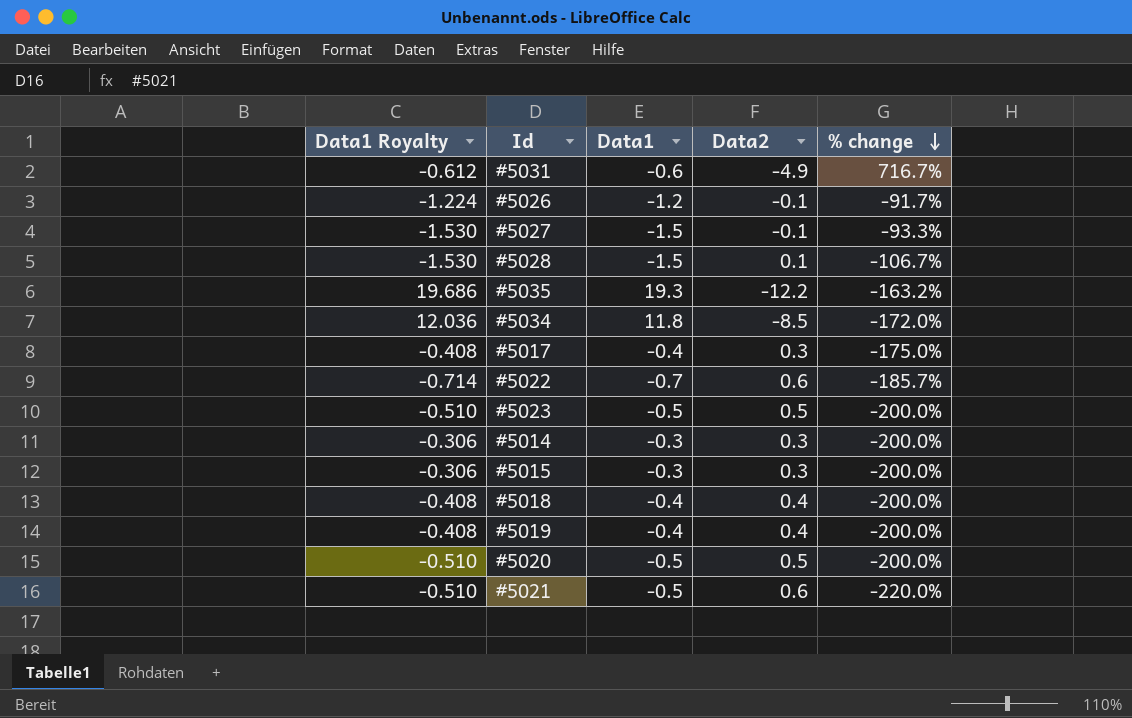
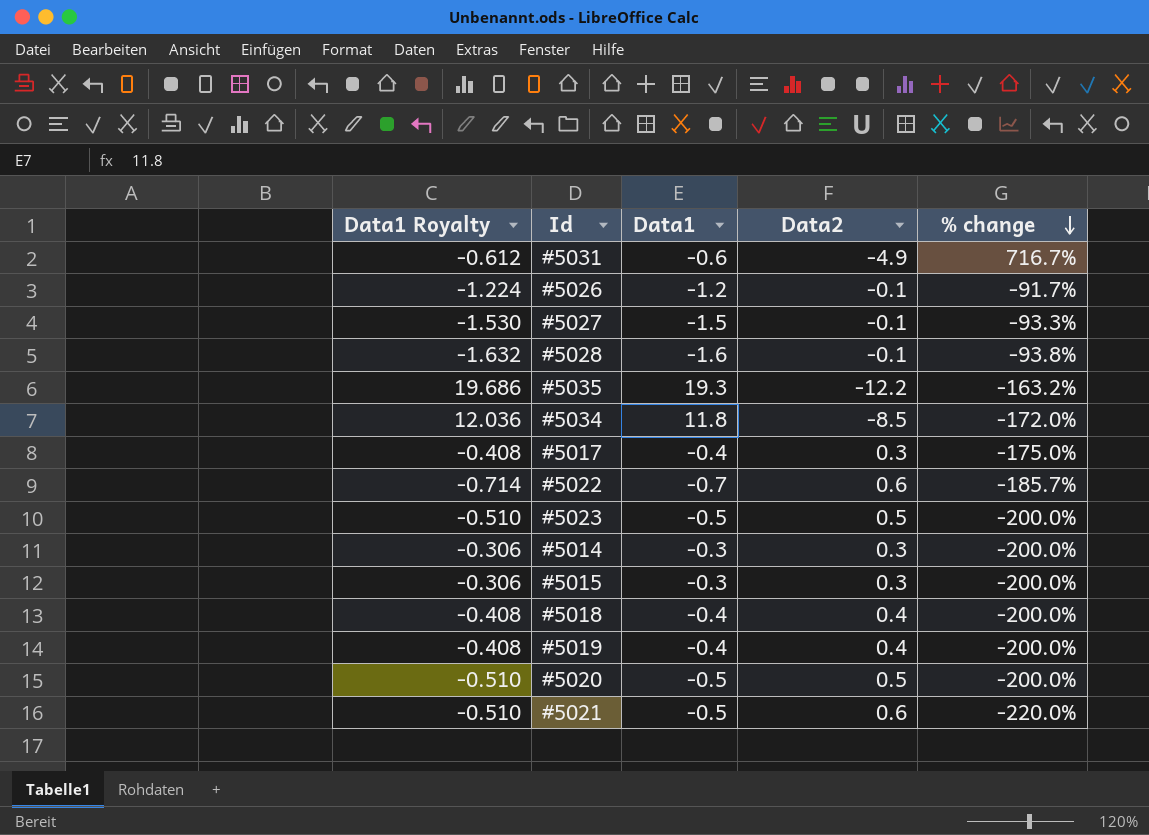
#5028 | Data1 Royalty: -1.530 -> -1.632
#5028 | Data1: -1.5 -> -1.6
#5028 | Data2: 0.1 -> -0.1
#5028 | % change: -106.7% -> -93.8%

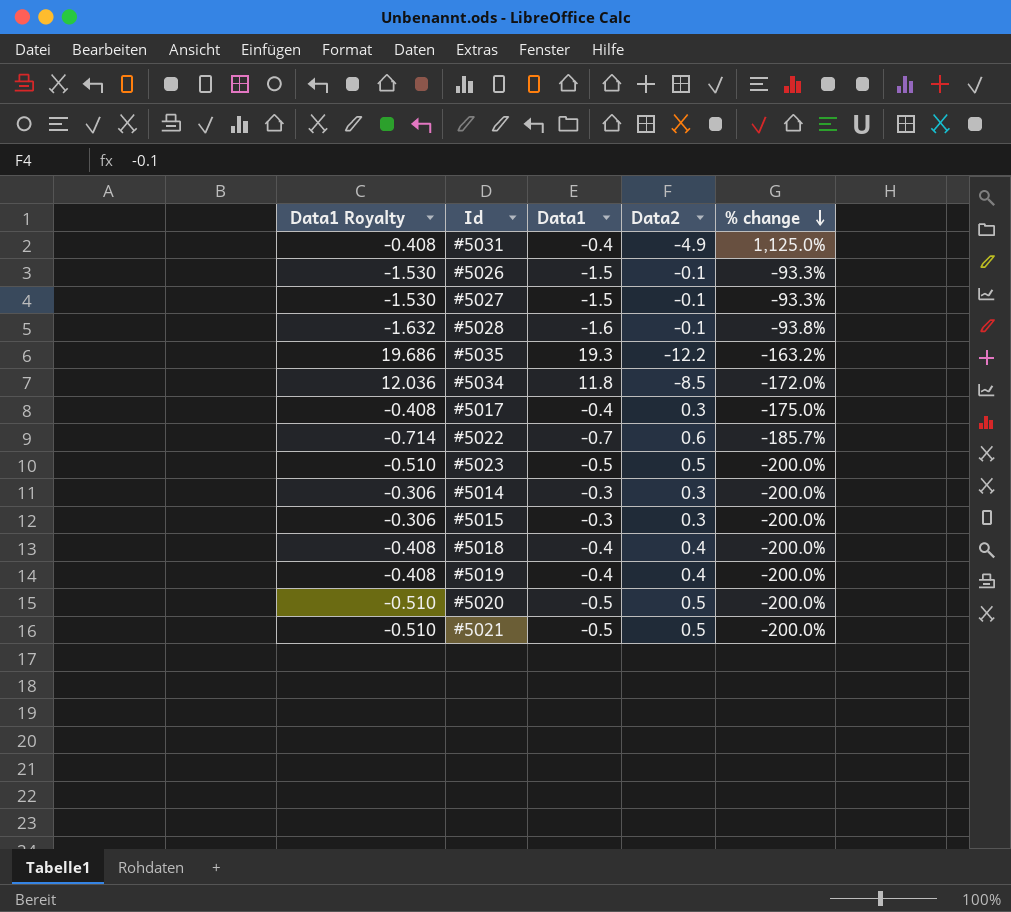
#5031 | Data1 Royalty: -0.612 -> -0.408
#5031 | Data1: -0.6 -> -0.4
#5031 | % change: 716.7% -> 1,125.0%
#5026 | Data1 Royalty: -1.224 -> -1.530
#5026 | Data1: -1.2 -> -1.5
#5026 | % change: -91.7% -> -93.3%
#5021 | Data2: 0.6 -> 0.5
#5021 | % change: -220.0% -> -200.0%

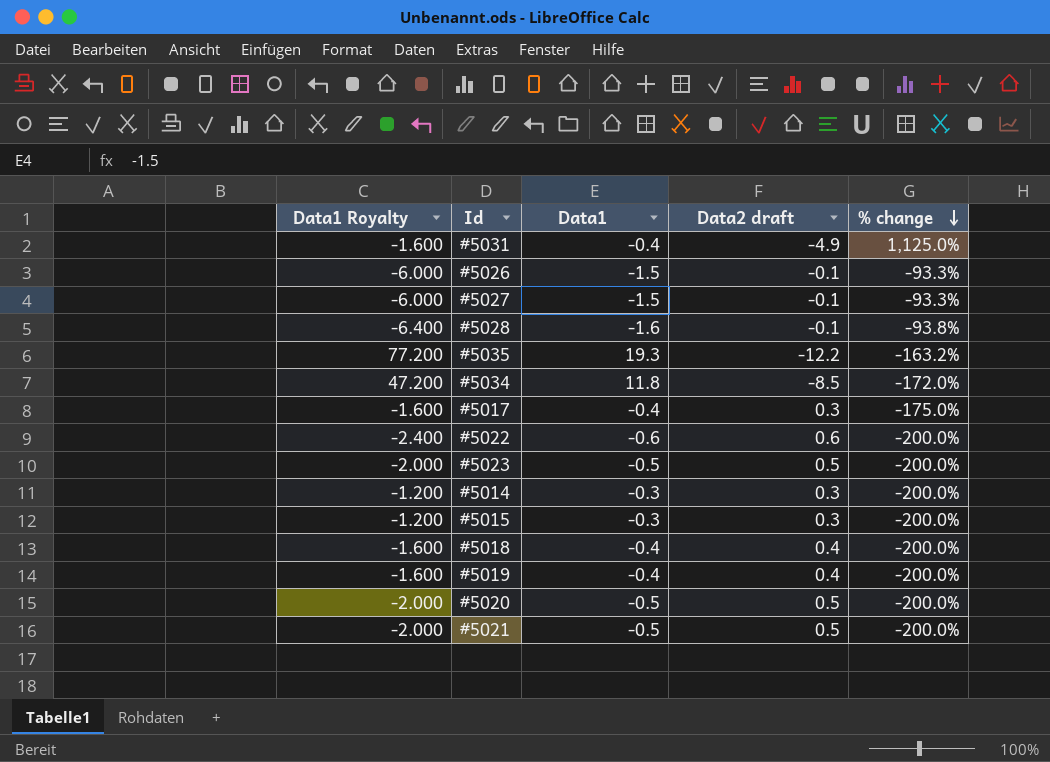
column Data1 Royalty | formula: [Data1] * 1.02 -> [Data1] * 4
column name: Data2 -> Data2 draft
#5022 | Data1: -0.7 -> -0.6
#5022 | % change: -185.7% -> -200.0%

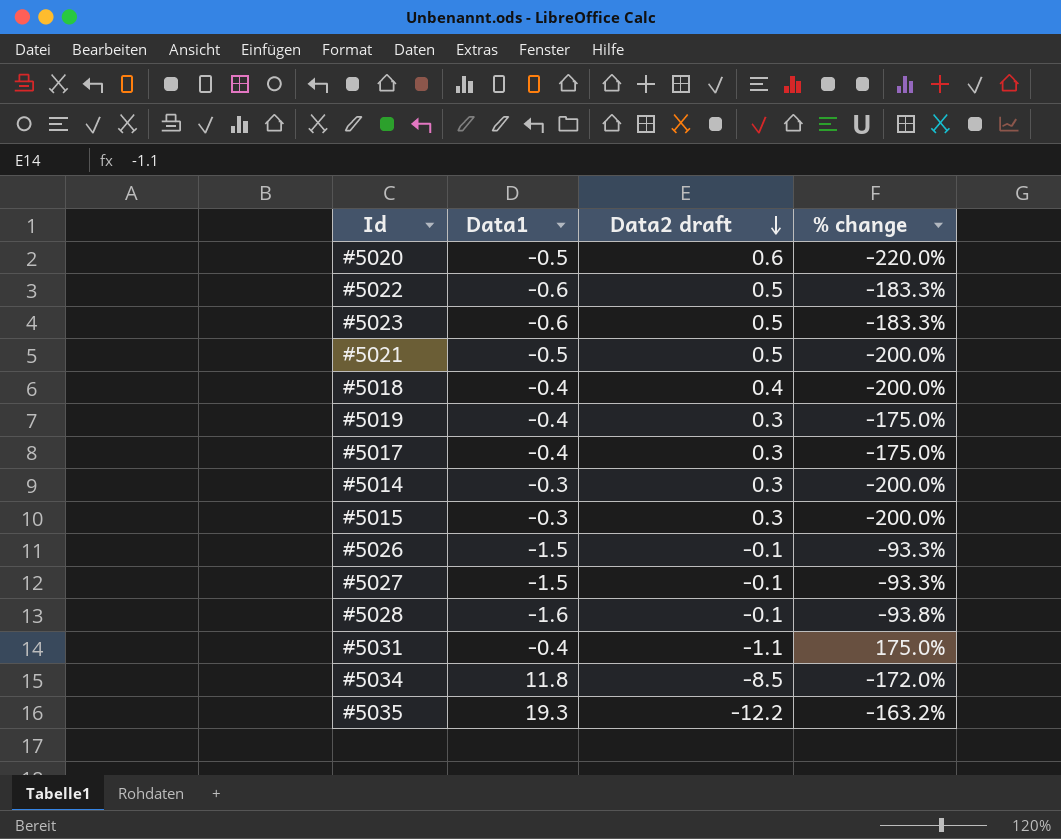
row order: % change descending -> Data2 draft descending
column Data1 Royalty | formula: [Data1] * 4 -> none
#5020 | Data2 draft: 0.5 -> 0.6
#5020 | % change: -200.0% -> -220.0%
#5022 | Data2 draft: 0.6 -> 0.5
#5022 | % change: -200.0% -> -183.3%
#5023 | Data1: -0.5 -> -0.6
#5023 | % change: -200.0% -> -183.3%
#5019 | Data2 draft: 0.4 -> 0.3
#5019 | % change: -200.0% -> -175.0%
#5031 | Data2 draft: -4.9 -> -1.1
#5031 | % change: 1,125.0% -> 175.0%

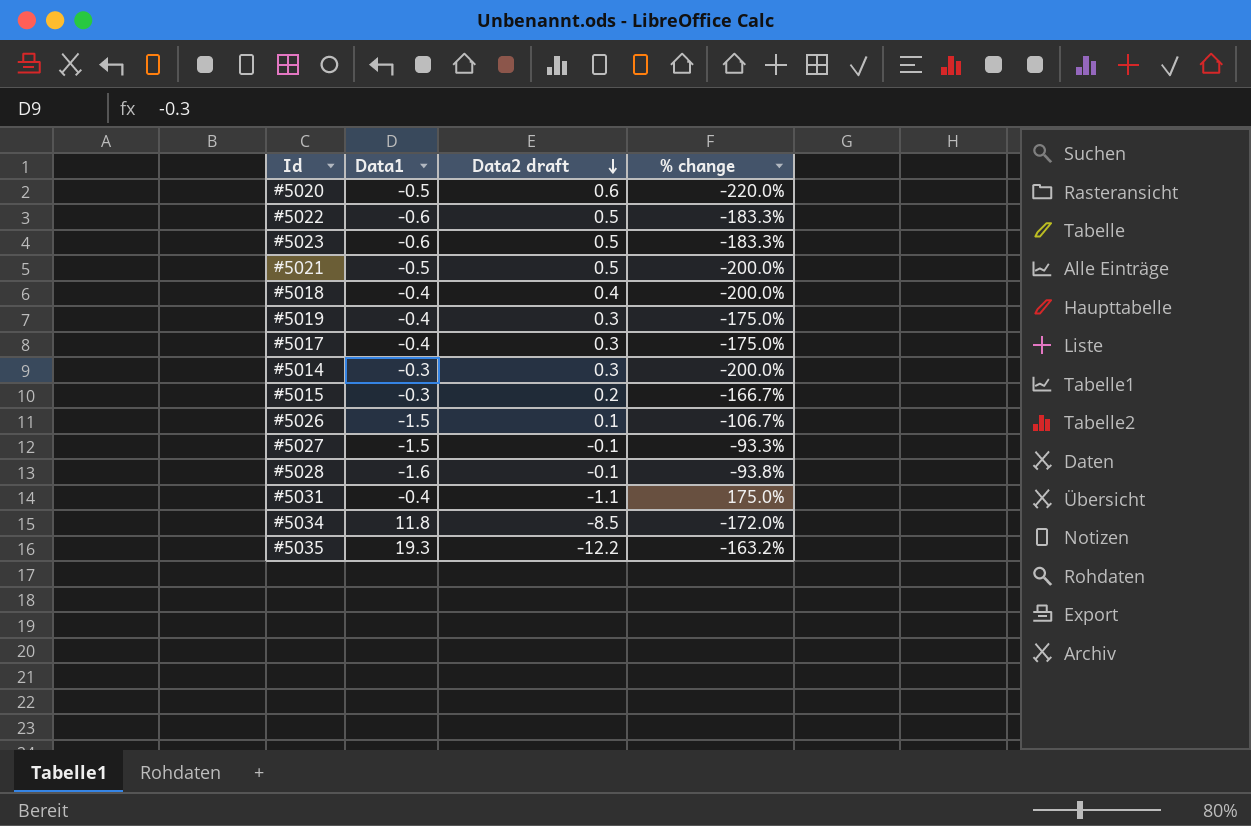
#5015 | Data2 draft: 0.3 -> 0.2
#5015 | % change: -200.0% -> -166.7%
#5026 | Data2 draft: -0.1 -> 0.1
#5026 | % change: -93.3% -> -106.7%

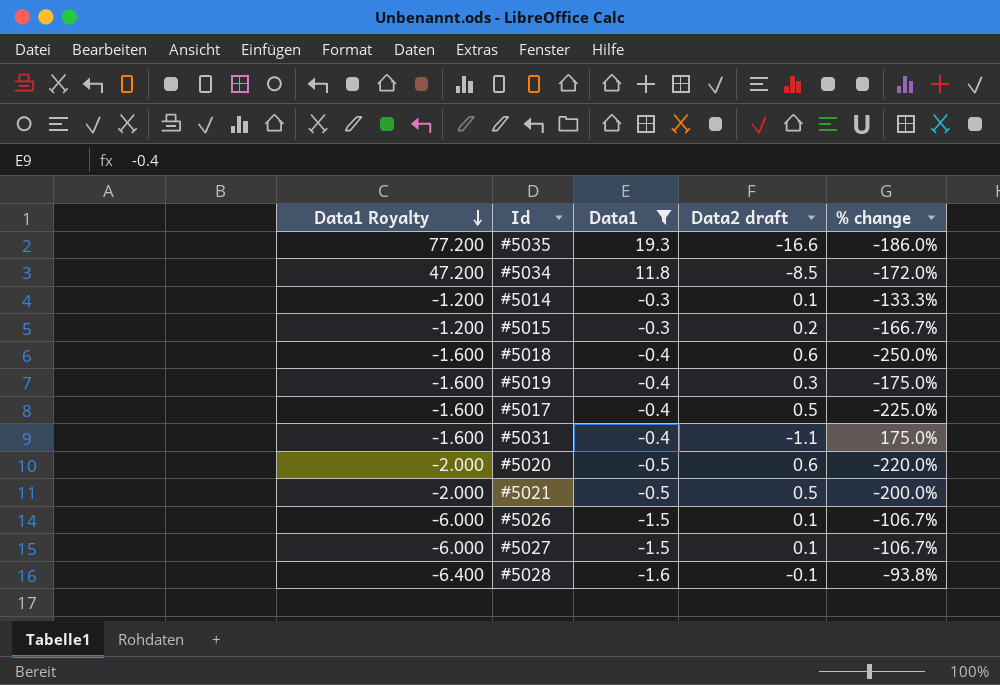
filter: none -> Data1 != -0.6
row order: Data2 draft descending -> Data1 Royalty descending
column Data1 Royalty | formula: none -> [Data1] * 4
#5035 | Data2 draft: -12.2 -> -16.6
#5035 | % change: -163.2% -> -186.0%
#5014 | Data2 draft: 0.3 -> 0.1
#5014 | % change: -200.0% -> -133.3%
#5018 | Data2 draft: 0.4 -> 0.6
#5018 | % change: -200.0% -> -250.0%
#5017 | Data2 draft: 0.3 -> 0.5
#5017 | % change: -175.0% -> -225.0%
#5027 | Data2 draft: -0.1 -> 0.1
#5027 | % change: -93.3% -> -106.7%

